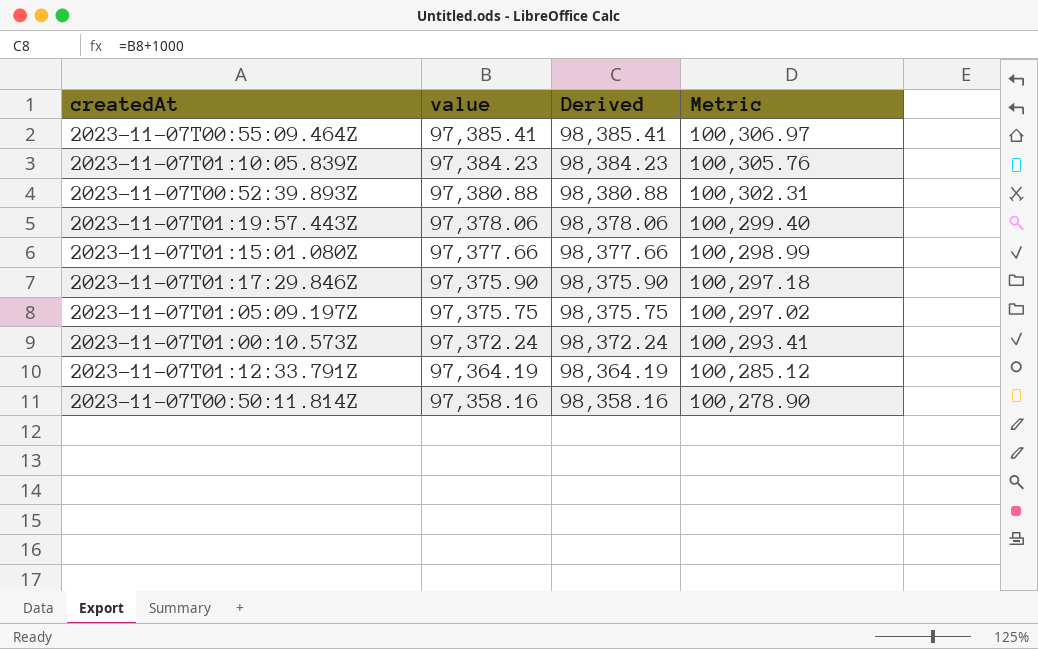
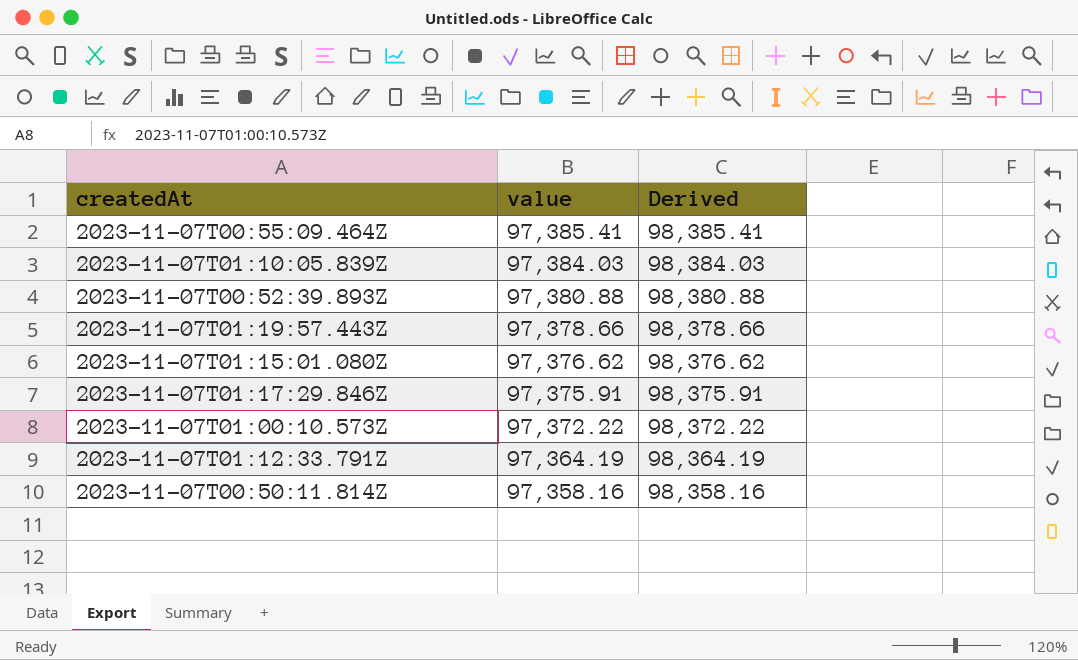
column Metric | formula: [value] * 1.03 -> none
row 2023-11-07T01:05:09.197Z: 97,375.75 | 98,375.75 | 100,297.02 -> none
2023-11-07T01:10:05.839Z | value: 97,384.23 -> 97,384.03
2023-11-07T01:10:05.839Z | Derived: 98,384.23 -> 98,384.03
2023-11-07T01:19:57.443Z | value: 97,378.06 -> 97,378.66
2023-11-07T01:19:57.443Z | Derived: 98,378.06 -> 98,378.66
2023-11-07T01:15:01.080Z | value: 97,377.66 -> 97,376.62
2023-11-07T01:15:01.080Z | Derived: 98,377.66 -> 98,376.62
2023-11-07T01:17:29.846Z | value: 97,375.90 -> 97,375.91
2023-11-07T01:17:29.846Z | Derived: 98,375.90 -> 98,375.91
2023-11-07T01:00:10.573Z | value: 97,372.24 -> 97,372.22
2023-11-07T01:00:10.573Z | Derived: 98,372.24 -> 98,372.22

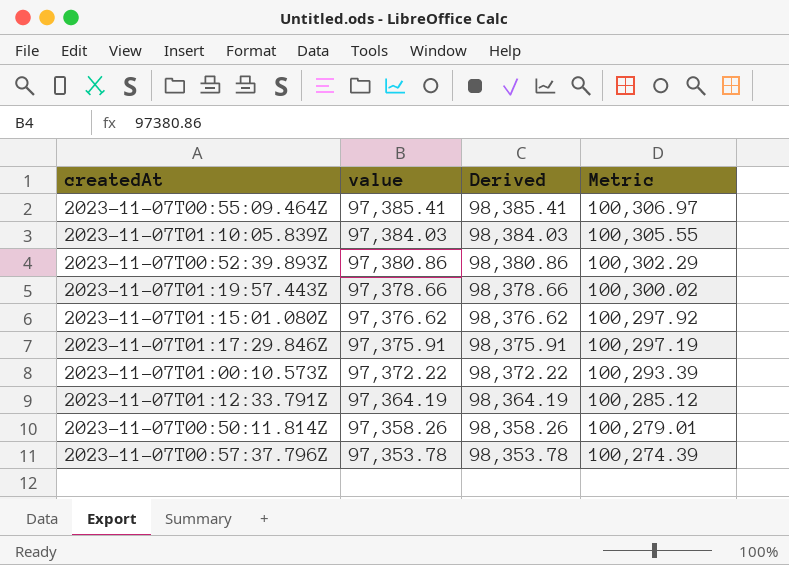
column Metric | formula: none -> [value] * 1.03
2023-11-07T00:52:39.893Z | value: 97,380.88 -> 97,380.86
2023-11-07T00:52:39.893Z | Derived: 98,380.88 -> 98,380.86
2023-11-07T00:50:11.814Z | value: 97,358.16 -> 97,358.26
2023-11-07T00:50:11.814Z | Derived: 98,358.16 -> 98,358.26
row 2023-11-07T00:57:37.796Z: none -> 97,353.78 | 98,353.78 | 100,274.39

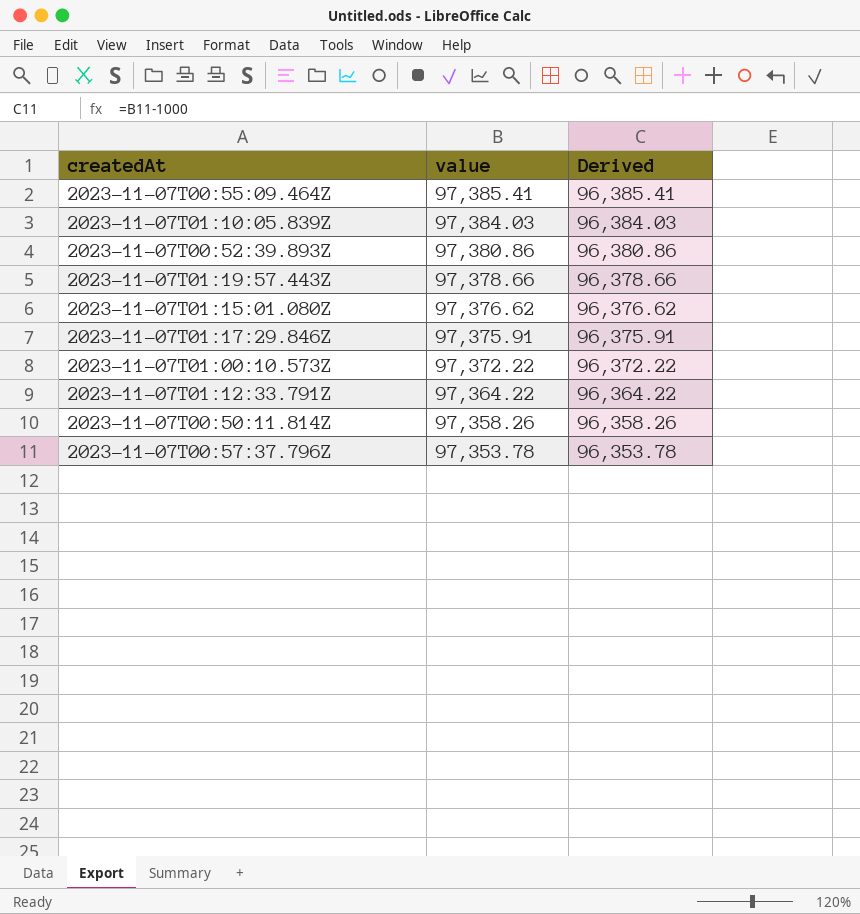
column Metric | formula: [value] * 1.03 -> none
column Derived | formula: [value] + 1000 -> [value] - 1000
2023-11-07T01:12:33.791Z | value: 97,364.19 -> 97,364.22

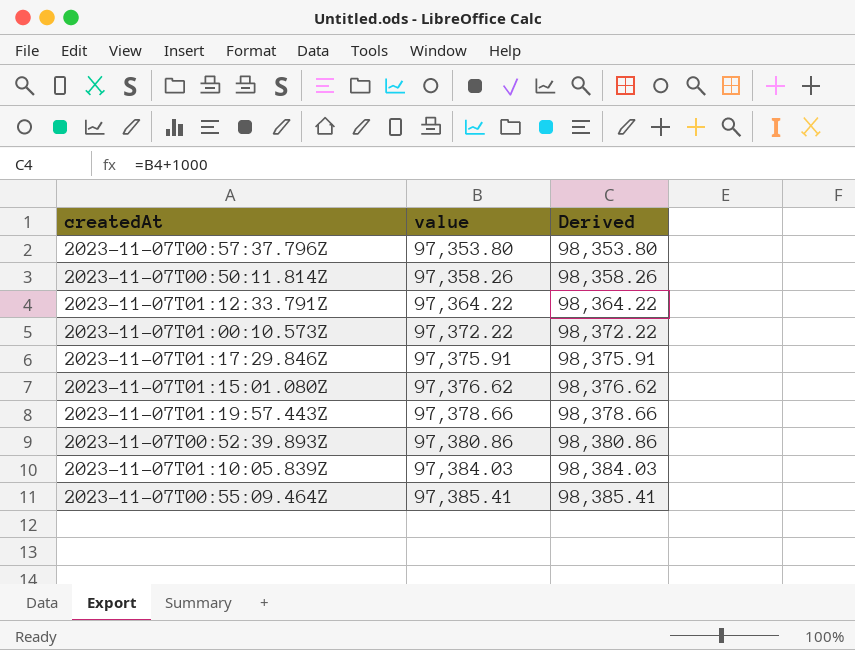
row order: value descending -> value ascending
column Derived | formula: [value] - 1000 -> [value] + 1000
2023-11-07T00:57:37.796Z | value: 97,353.78 -> 97,353.80

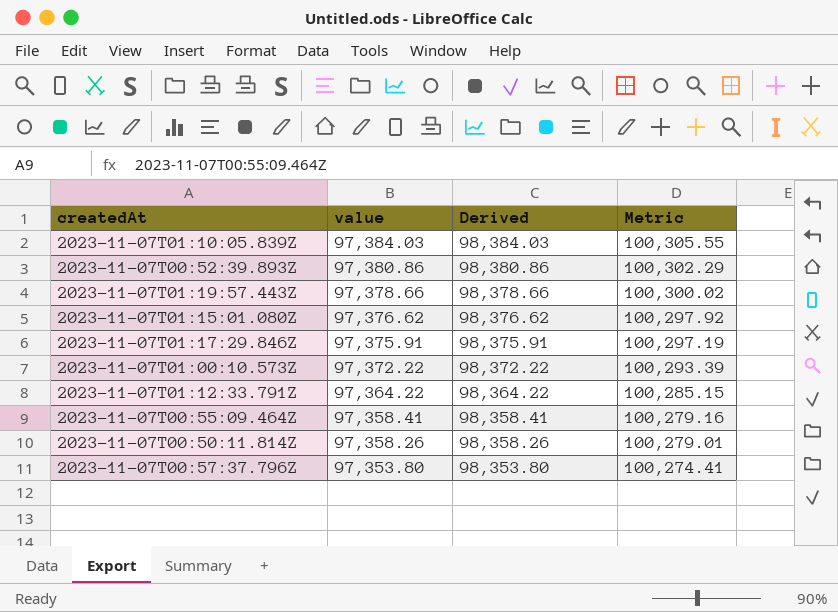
row order: value ascending -> value descending
column Metric | formula: none -> [value] * 1.03
2023-11-07T00:55:09.464Z | value: 97,385.41 -> 97,358.41
2023-11-07T00:55:09.464Z | Derived: 98,385.41 -> 98,358.41

